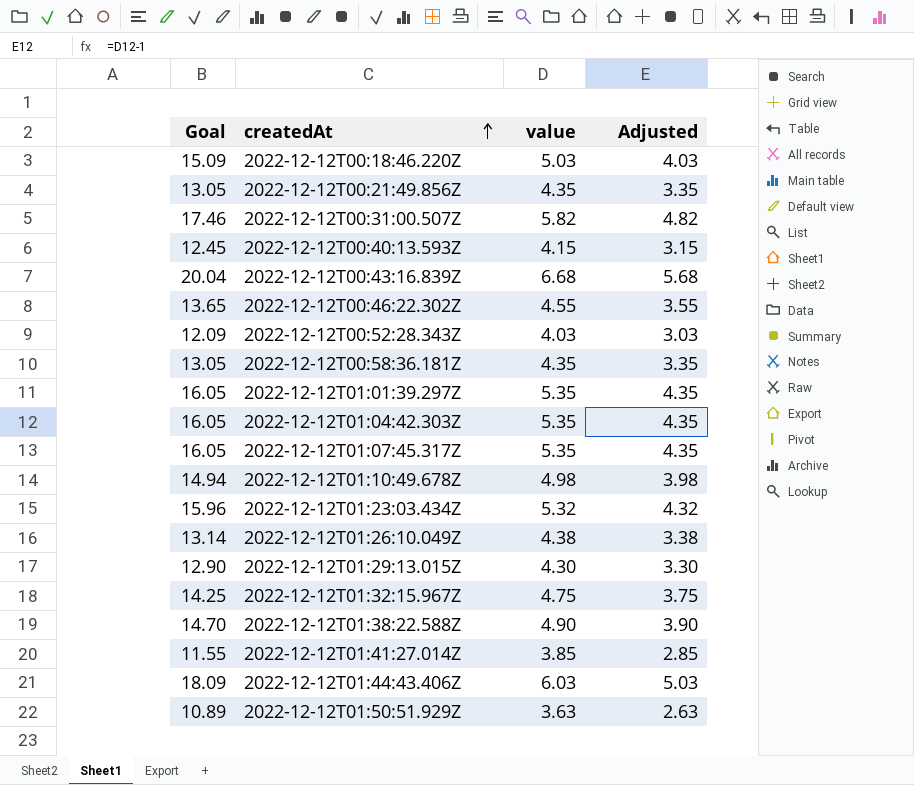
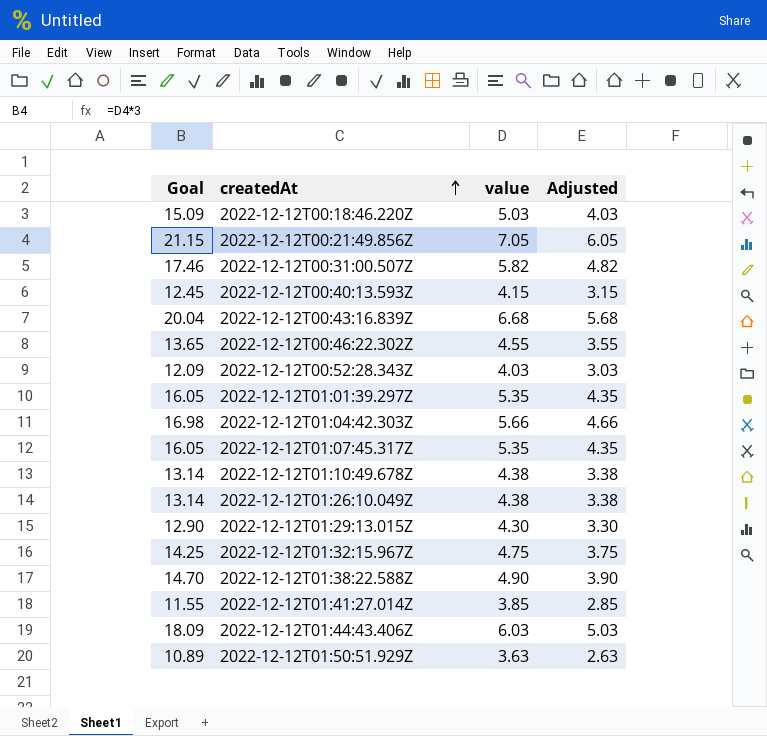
row 2022-12-12T00:58:36.181Z: 13.05 | 4.35 | 3.35 -> none
row 2022-12-12T01:23:03.434Z: 15.96 | 5.32 | 4.32 -> none
2022-12-12T00:21:49.856Z | Goal: 13.05 -> 21.15
2022-12-12T00:21:49.856Z | value: 4.35 -> 7.05
2022-12-12T00:21:49.856Z | Adjusted: 3.35 -> 6.05
2022-12-12T01:04:42.303Z | Goal: 16.05 -> 16.98
2022-12-12T01:04:42.303Z | value: 5.35 -> 5.66
2022-12-12T01:04:42.303Z | Adjusted: 4.35 -> 4.66
2022-12-12T01:10:49.678Z | Goal: 14.94 -> 13.14
2022-12-12T01:10:49.678Z | value: 4.98 -> 4.38
2022-12-12T01:10:49.678Z | Adjusted: 3.98 -> 3.38

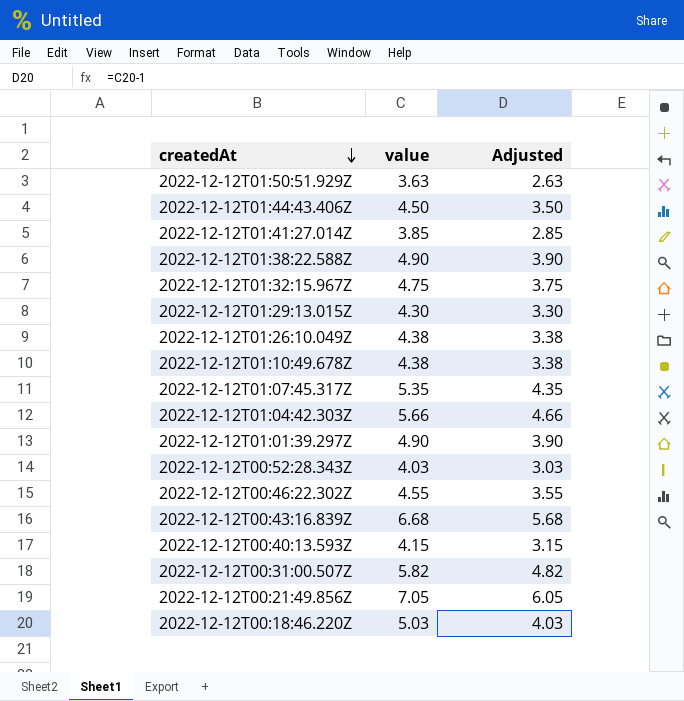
row order: createdAt ascending -> createdAt descending
column Goal | formula: [value] * 3 -> none
2022-12-12T01:44:43.406Z | value: 6.03 -> 4.50
2022-12-12T01:44:43.406Z | Adjusted: 5.03 -> 3.50
2022-12-12T01:01:39.297Z | value: 5.35 -> 4.90
2022-12-12T01:01:39.297Z | Adjusted: 4.35 -> 3.90

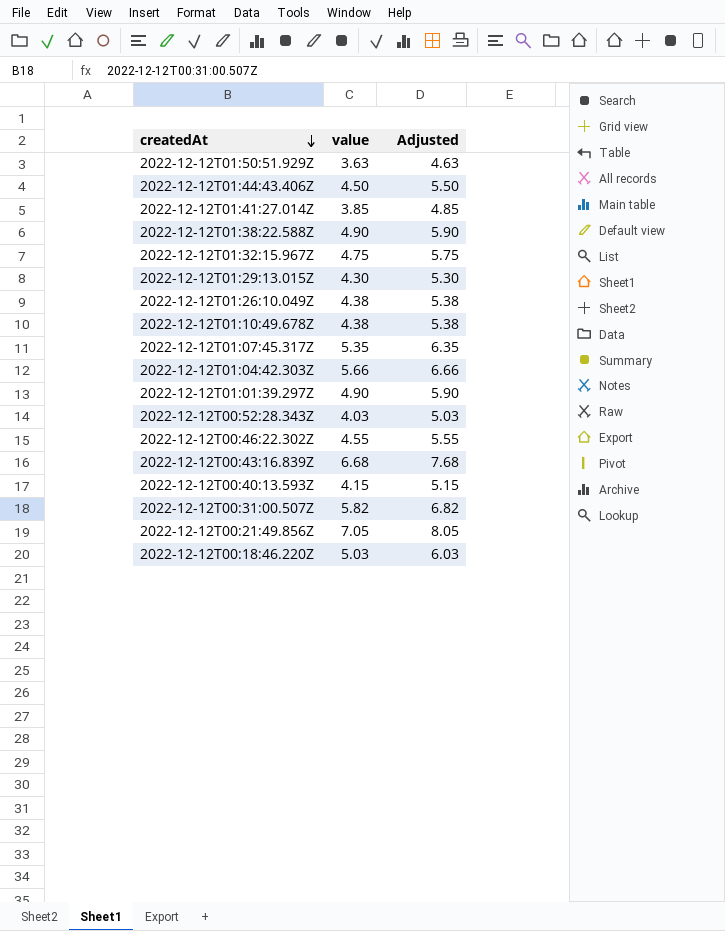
column Adjusted | formula: [value] - 1 -> [value] + 1

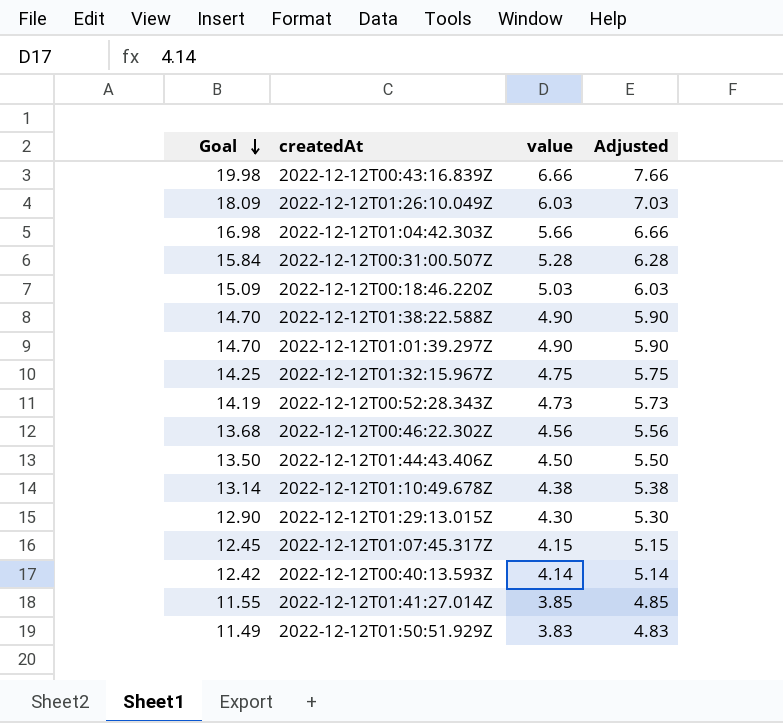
row order: createdAt descending -> Goal descending
column Goal | formula: none -> [value] * 3
row 2022-12-12T00:21:49.856Z: 7.05 | 8.05 -> none
2022-12-12T00:43:16.839Z | value: 6.68 -> 6.66
2022-12-12T00:43:16.839Z | Adjusted: 7.68 -> 7.66
2022-12-12T01:26:10.049Z | value: 4.38 -> 6.03
2022-12-12T01:26:10.049Z | Adjusted: 5.38 -> 7.03
2022-12-12T00:31:00.507Z | value: 5.82 -> 5.28
2022-12-12T00:31:00.507Z | Adjusted: 6.82 -> 6.28
2022-12-12T00:52:28.343Z | value: 4.03 -> 4.73
2022-12-12T00:52:28.343Z | Adjusted: 5.03 -> 5.73
2022-12-12T00:46:22.302Z | value: 4.55 -> 4.56
2022-12-12T00:46:22.302Z | Adjusted: 5.55 -> 5.56
2022-12-12T01:07:45.317Z | value: 5.35 -> 4.15
2022-12-12T01:07:45.317Z | Adjusted: 6.35 -> 5.15
2022-12-12T00:40:13.593Z | value: 4.15 -> 4.14
2022-12-12T00:40:13.593Z | Adjusted: 5.15 -> 5.14
2022-12-12T01:50:51.929Z | value: 3.63 -> 3.83
2022-12-12T01:50:51.929Z | Adjusted: 4.63 -> 4.83

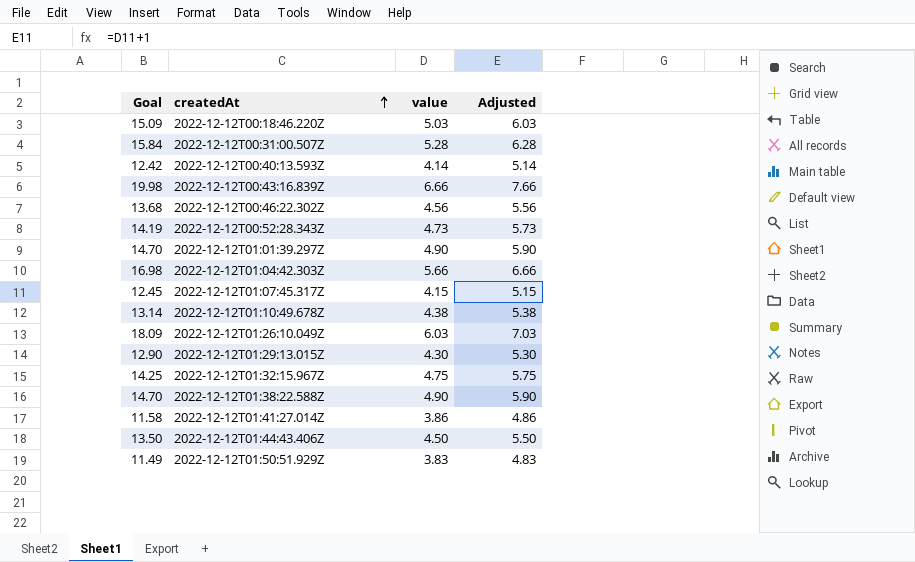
row order: Goal descending -> createdAt ascending
2022-12-12T01:41:27.014Z | Goal: 11.55 -> 11.58
2022-12-12T01:41:27.014Z | value: 3.85 -> 3.86
2022-12-12T01:41:27.014Z | Adjusted: 4.85 -> 4.86

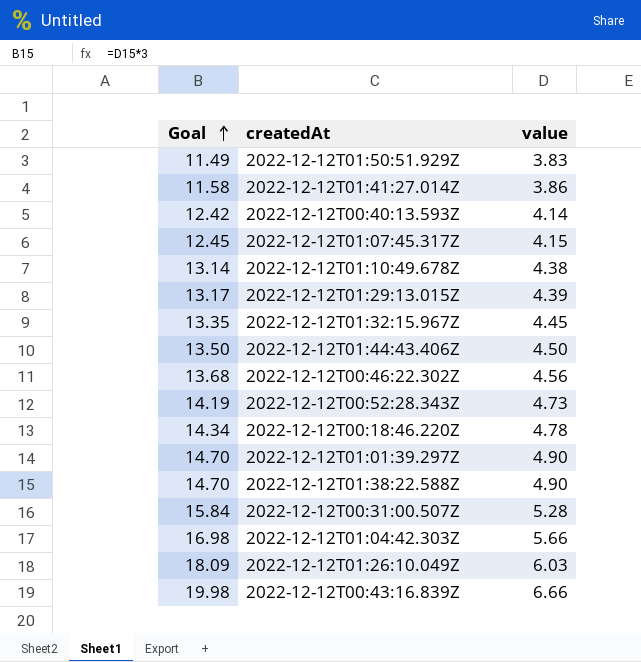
row order: createdAt ascending -> Goal ascending
column Adjusted | formula: [value] + 1 -> none
2022-12-12T01:29:13.015Z | Goal: 12.90 -> 13.17
2022-12-12T01:29:13.015Z | value: 4.30 -> 4.39
2022-12-12T01:32:15.967Z | Goal: 14.25 -> 13.35
2022-12-12T01:32:15.967Z | value: 4.75 -> 4.45
2022-12-12T00:18:46.220Z | Goal: 15.09 -> 14.34
2022-12-12T00:18:46.220Z | value: 5.03 -> 4.78

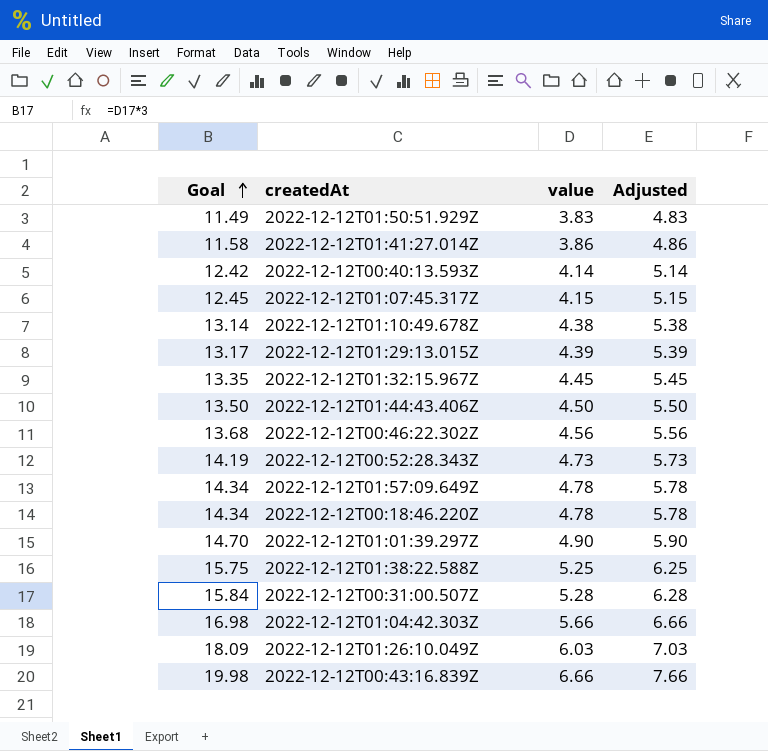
column Adjusted | formula: none -> [value] + 1
row 2022-12-12T01:57:09.649Z: none -> 14.34 | 4.78 | 5.78
2022-12-12T01:38:22.588Z | Goal: 14.70 -> 15.75
2022-12-12T01:38:22.588Z | value: 4.90 -> 5.25

